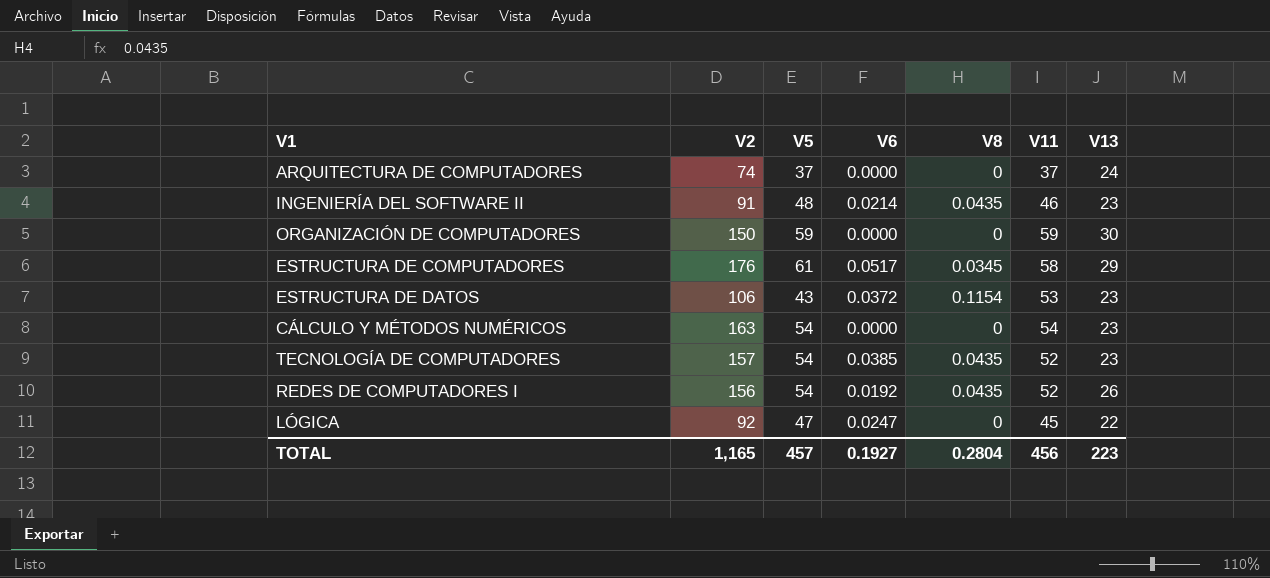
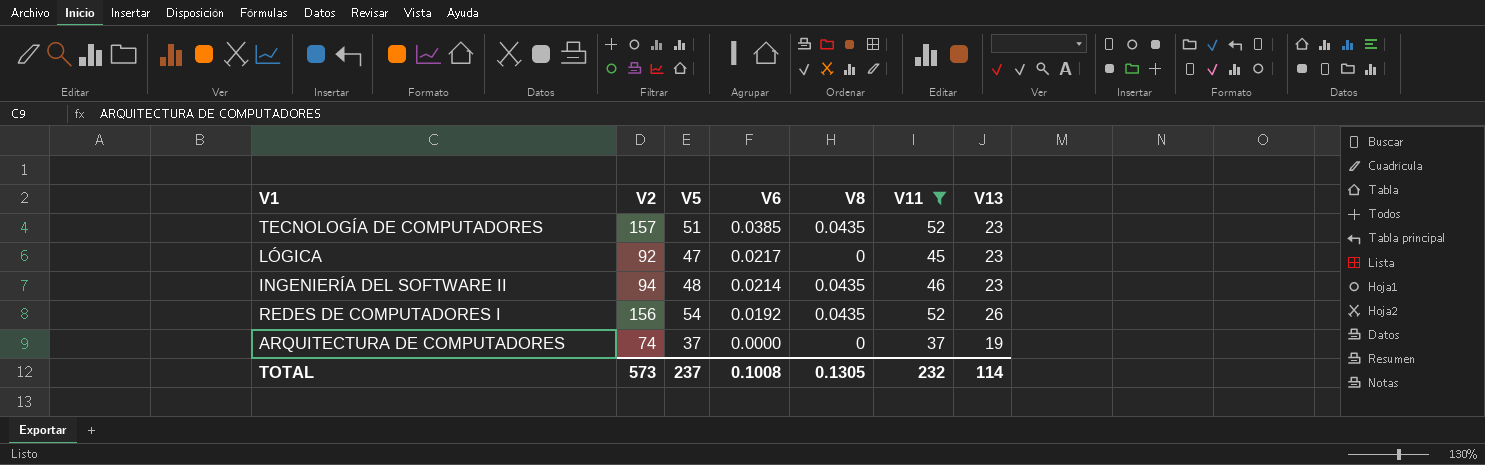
filter: none -> V11 <= 52
row order: none -> V6 descending
TECNOLOGÍA DE COMPUTADORES | V5: 54 -> 51
LÓGICA | V6: 0.0247 -> 0.0217
LÓGICA | V13: 22 -> 23
INGENIERÍA DEL SOFTWARE II | V2: 91 -> 94
ARQUITECTURA DE COMPUTADORES | V13: 24 -> 19
TOTAL | V2: 1,165 -> 573
TOTAL | V5: 457 -> 237
TOTAL | V6: 0.1927 -> 0.1008
TOTAL | V8: 0.2804 -> 0.1305
TOTAL | V11: 456 -> 232
TOTAL | V13: 223 -> 114

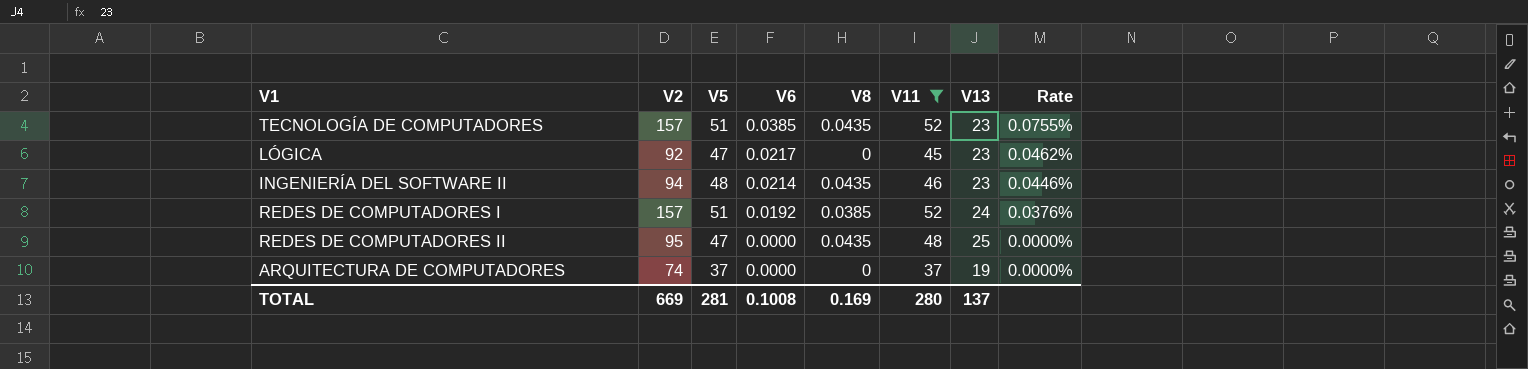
column Rate | formula: none -> [V6] / [V5]
REDES DE COMPUTADORES I | V2: 156 -> 157
REDES DE COMPUTADORES I | V5: 54 -> 51
REDES DE COMPUTADORES I | V8: 0.0435 -> 0.0385
REDES DE COMPUTADORES I | V13: 26 -> 24
row REDES DE COMPUTADORES II: none -> 95 | 47 | 0.0000 | 0.0435 | 48 | 25 | 0.0000%
TOTAL | V2: 573 -> 669
TOTAL | V5: 237 -> 281
TOTAL | V8: 0.1305 -> 0.169
TOTAL | V11: 232 -> 280
TOTAL | V13: 114 -> 137

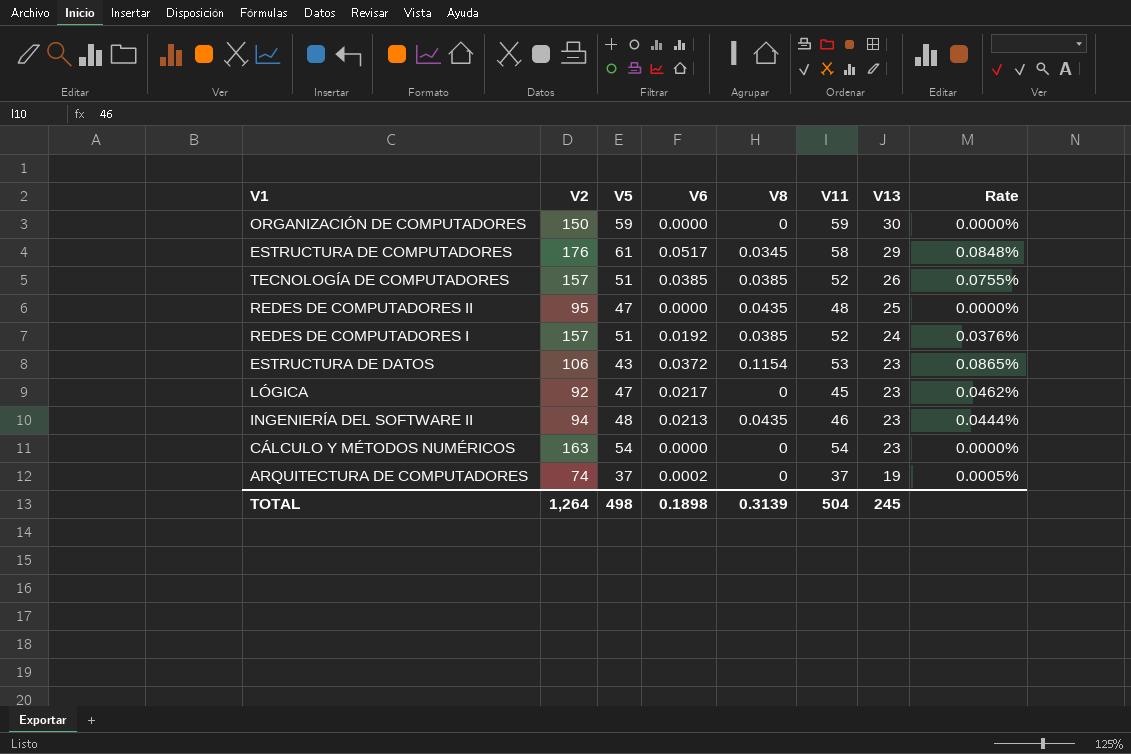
filter: V11 <= 52 -> none
row order: V6 descending -> V13 descending
TECNOLOGÍA DE COMPUTADORES | V8: 0.0435 -> 0.0385
TECNOLOGÍA DE COMPUTADORES | V13: 23 -> 26
INGENIERÍA DEL SOFTWARE II | V6: 0.0214 -> 0.0213
INGENIERÍA DEL SOFTWARE II | Rate: 0.0446% -> 0.0444%
ARQUITECTURA DE COMPUTADORES | V6: 0.0000 -> 0.0002
ARQUITECTURA DE COMPUTADORES | Rate: 0.0000% -> 0.0005%
TOTAL | V2: 669 -> 1,264
TOTAL | V5: 281 -> 498
TOTAL | V6: 0.1008 -> 0.1898
TOTAL | V8: 0.169 -> 0.3139
TOTAL | V11: 280 -> 504
TOTAL | V13: 137 -> 245

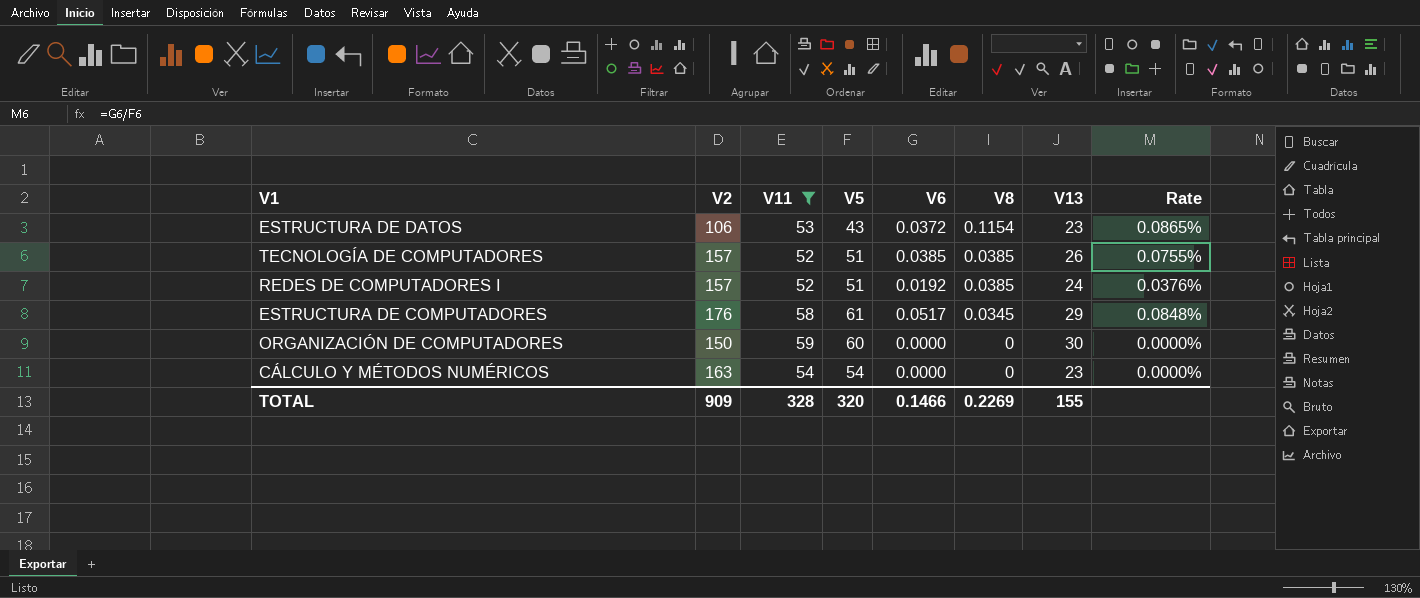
filter: none -> V11 >= 52
row order: V13 descending -> V8 descending
column V11 | position: 6 -> 3
ORGANIZACIÓN DE COMPUTADORES | V5: 59 -> 60
TOTAL | V2: 1,264 -> 909
TOTAL | V11: 504 -> 328
TOTAL | V5: 498 -> 320
TOTAL | V6: 0.1898 -> 0.1466
TOTAL | V8: 0.3139 -> 0.2269
TOTAL | V13: 245 -> 155

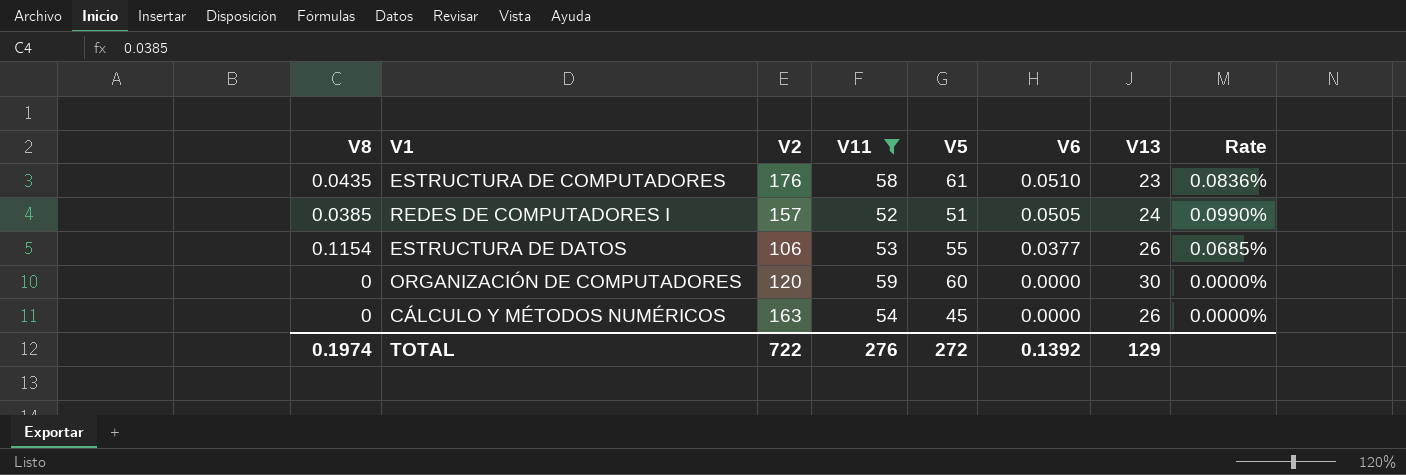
row order: V8 descending -> V6 descending
column V8 | position: 6 -> 1
row TECNOLOGÍA DE COMPUTADORES: 157 | 52 | 51 | 0.0385 | 0.0385 | 26 | 0.0755% -> none
ESTRUCTURA DE COMPUTADORES | V8: 0.0345 -> 0.0435
ESTRUCTURA DE COMPUTADORES | V6: 0.0517 -> 0.0510
ESTRUCTURA DE COMPUTADORES | V13: 29 -> 23
ESTRUCTURA DE COMPUTADORES | Rate: 0.0848% -> 0.0836%
REDES DE COMPUTADORES I | V6: 0.0192 -> 0.0505
REDES DE COMPUTADORES I | Rate: 0.0376% -> 0.0990%
ESTRUCTURA DE DATOS | V5: 43 -> 55
ESTRUCTURA DE DATOS | V6: 0.0372 -> 0.0377
ESTRUCTURA DE DATOS | V13: 23 -> 26
ESTRUCTURA DE DATOS | Rate: 0.0865% -> 0.0685%
ORGANIZACIÓN DE COMPUTADORES | V2: 150 -> 120
CÁLCULO Y MÉTODOS NUMÉRICOS | V5: 54 -> 45
CÁLCULO Y MÉTODOS NUMÉRICOS | V13: 23 -> 26
TOTAL | V8: 0.2269 -> 0.1974
TOTAL | V2: 909 -> 722
TOTAL | V11: 328 -> 276
TOTAL | V5: 320 -> 272
TOTAL | V6: 0.1466 -> 0.1392
TOTAL | V13: 155 -> 129

